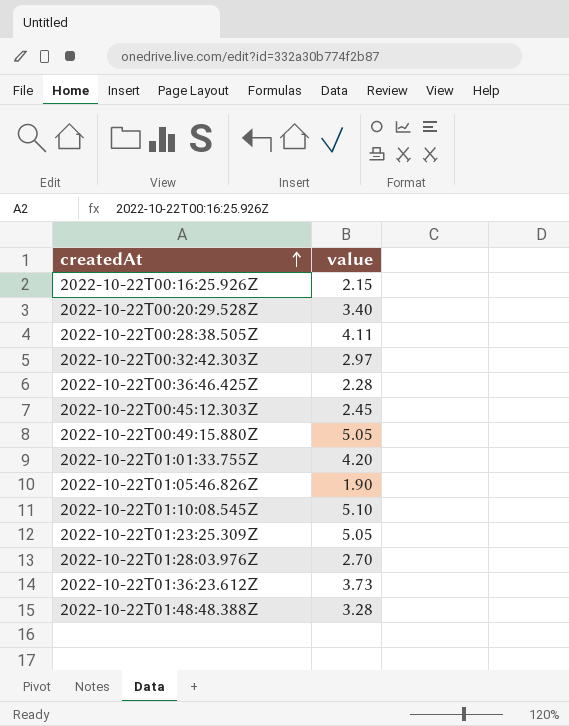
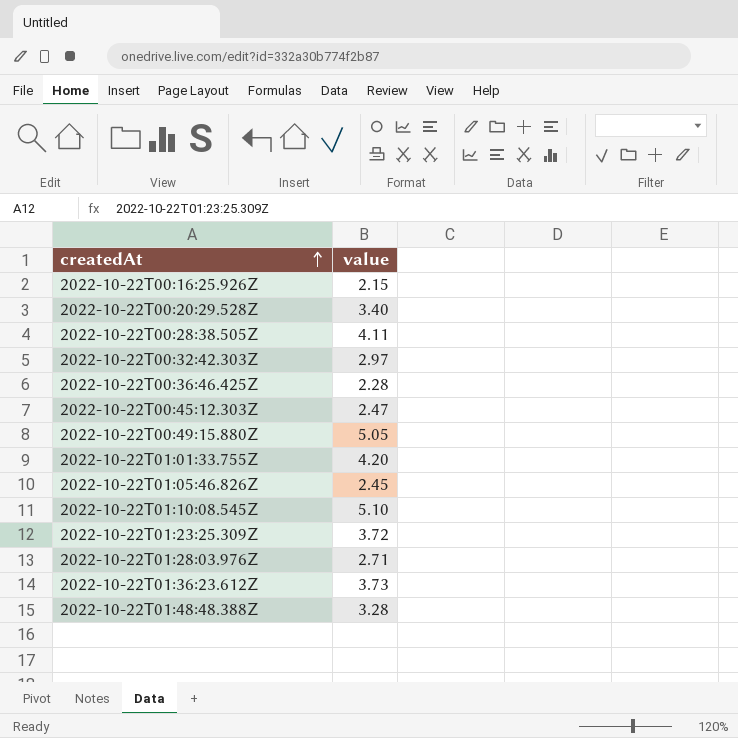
2022-10-22T00:45:12.303Z | value: 2.45 -> 2.47
2022-10-22T01:05:46.826Z | value: 1.90 -> 2.45
2022-10-22T01:23:25.309Z | value: 5.05 -> 3.72
2022-10-22T01:28:03.976Z | value: 2.70 -> 2.71

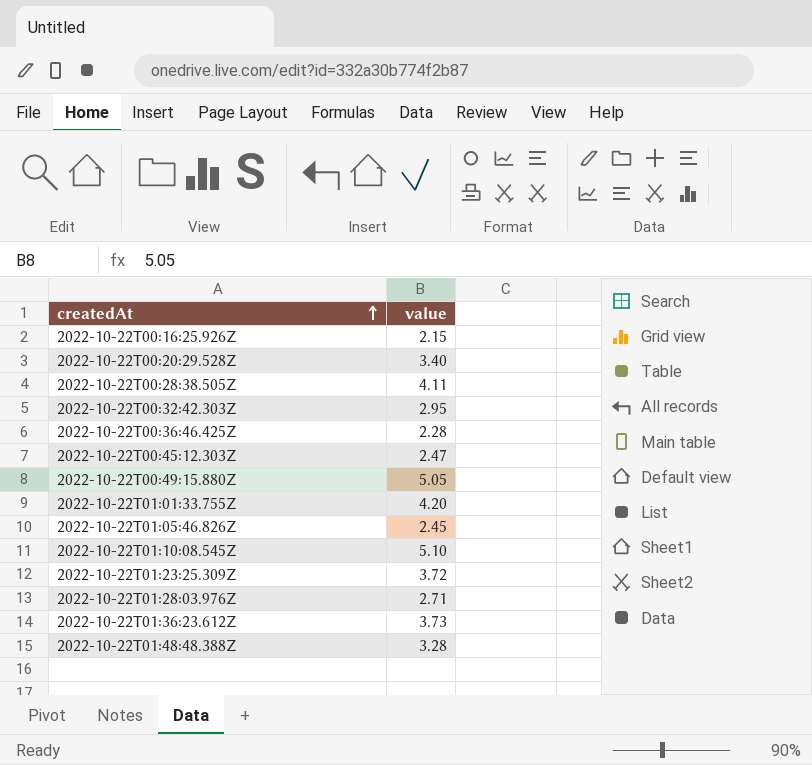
2022-10-22T00:32:42.303Z | value: 2.97 -> 2.95

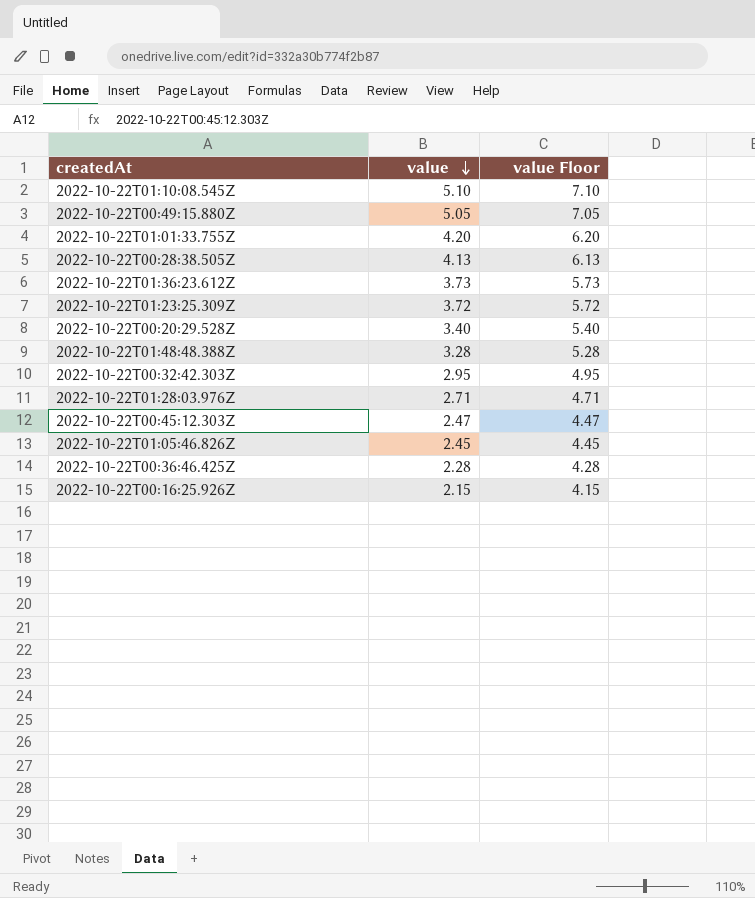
row order: createdAt ascending -> value descending
column value Floor | formula: none -> [value] + 2
2022-10-22T00:28:38.505Z | value: 4.11 -> 4.13

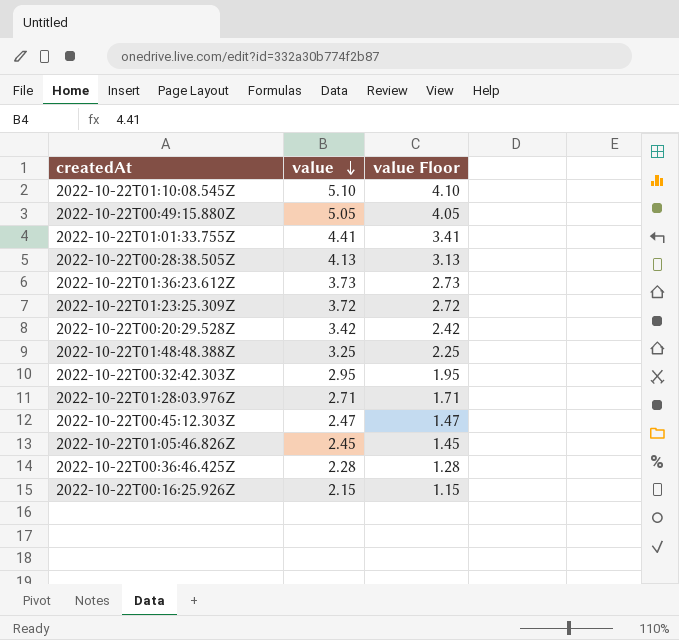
column value Floor | formula: [value] + 2 -> [value] - 1
2022-10-22T01:01:33.755Z | value: 4.20 -> 4.41
2022-10-22T00:20:29.528Z | value: 3.40 -> 3.42
2022-10-22T01:48:48.388Z | value: 3.28 -> 3.25

